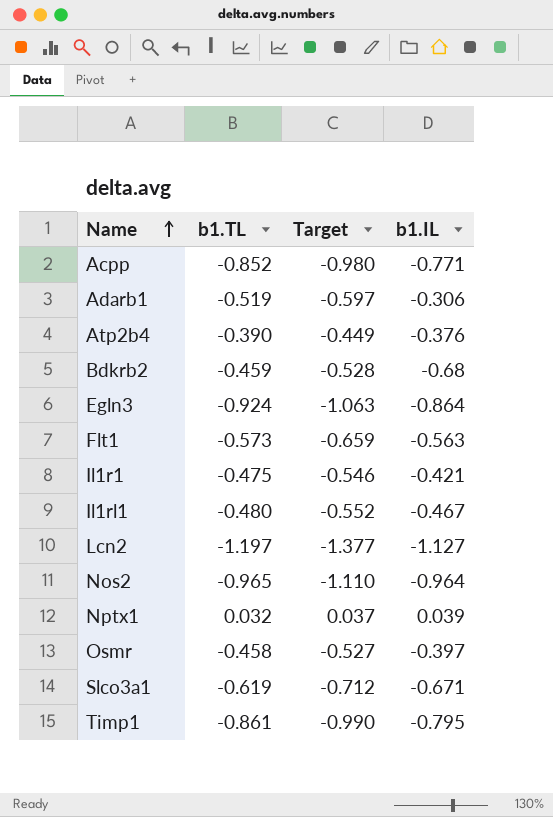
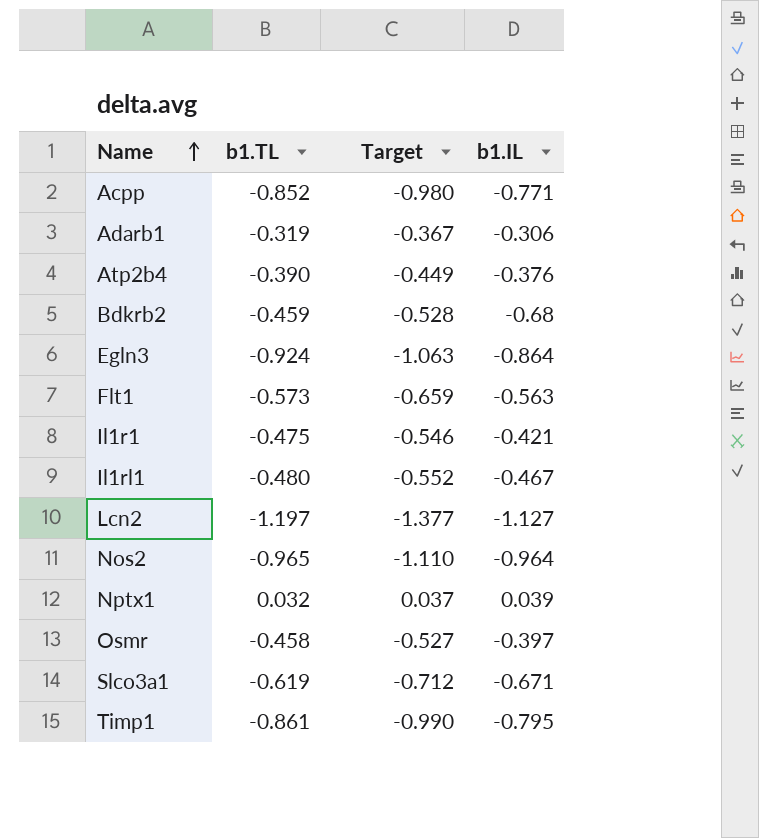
Adarb1 | b1.TL: -0.519 -> -0.319
Adarb1 | Target: -0.597 -> -0.367

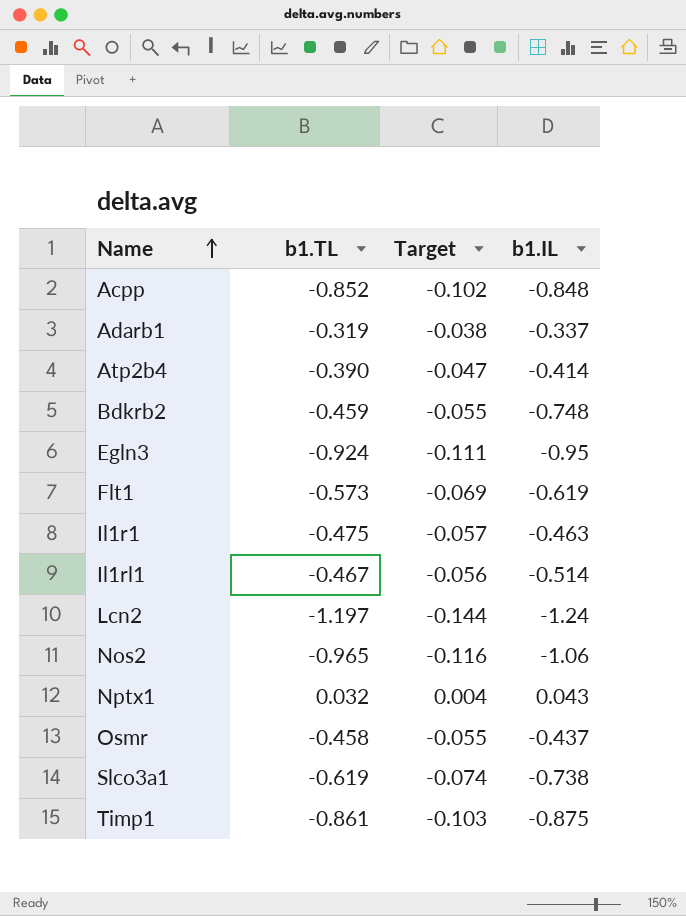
column Target | formula: [b1.TL] * 1.15 -> [b1.TL] * 0.12
Acpp | b1.IL: -0.771 -> -0.848
Adarb1 | b1.IL: -0.306 -> -0.337
Atp2b4 | b1.IL: -0.376 -> -0.414
Bdkrb2 | b1.IL: -0.68 -> -0.748
Egln3 | b1.IL: -0.864 -> -0.95
Flt1 | b1.IL: -0.563 -> -0.619
Il1r1 | b1.IL: -0.421 -> -0.463
Il1rl1 | b1.TL: -0.480 -> -0.467
Il1rl1 | b1.IL: -0.467 -> -0.514
Lcn2 | b1.IL: -1.127 -> -1.24
Nos2 | b1.IL: -0.964 -> -1.06
Nptx1 | b1.IL: 0.039 -> 0.043
Osmr | b1.IL: -0.397 -> -0.437
Slco3a1 | b1.IL: -0.671 -> -0.738
Timp1 | b1.IL: -0.795 -> -0.875

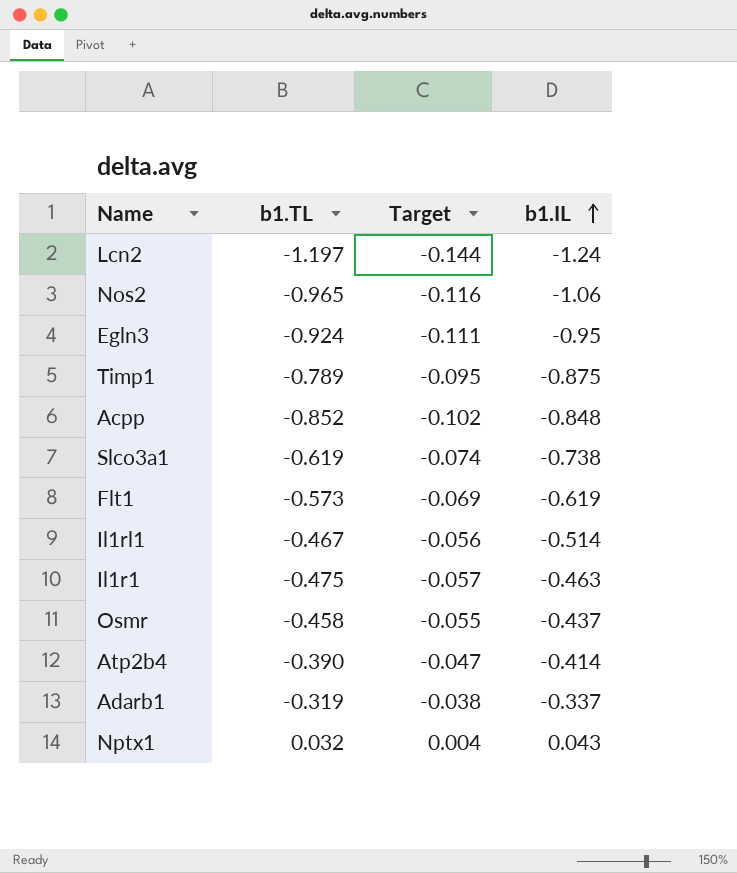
row order: Name ascending -> b1.IL ascending
row Bdkrb2: -0.459 | -0.055 | -0.748 -> none
Timp1 | b1.TL: -0.861 -> -0.789
Timp1 | Target: -0.103 -> -0.095

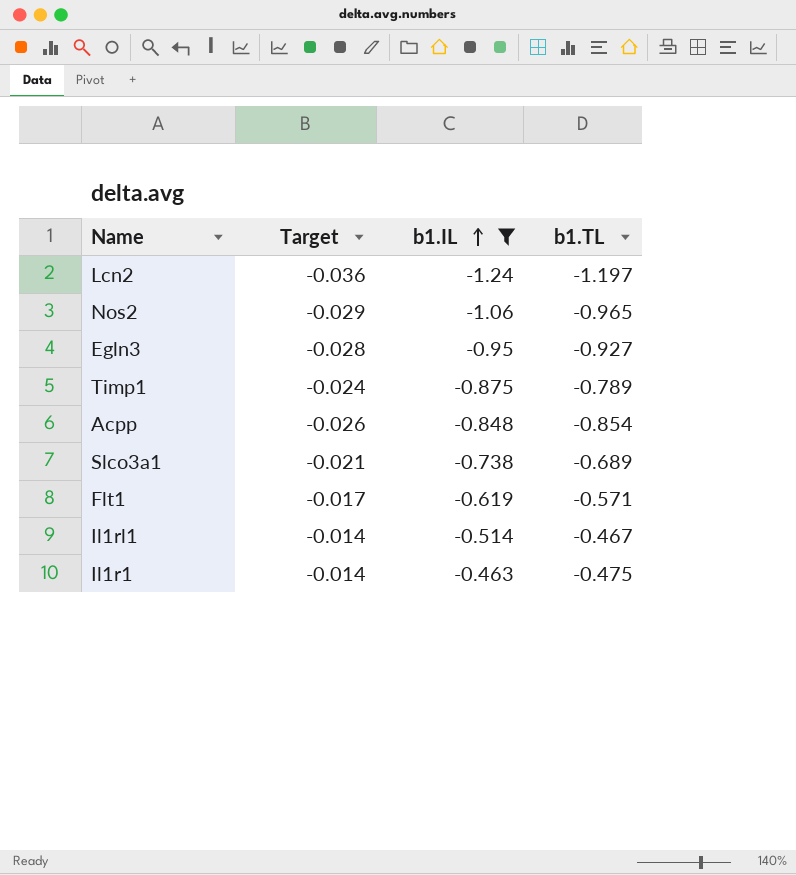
filter: none -> b1.IL <= -0.463
column Target | formula: [b1.TL] * 0.12 -> [b1.TL] * 0.03
column b1.TL | position: 2 -> 4
Egln3 | b1.TL: -0.924 -> -0.927
Acpp | b1.TL: -0.852 -> -0.854
Slco3a1 | b1.TL: -0.619 -> -0.689
Flt1 | b1.TL: -0.573 -> -0.571

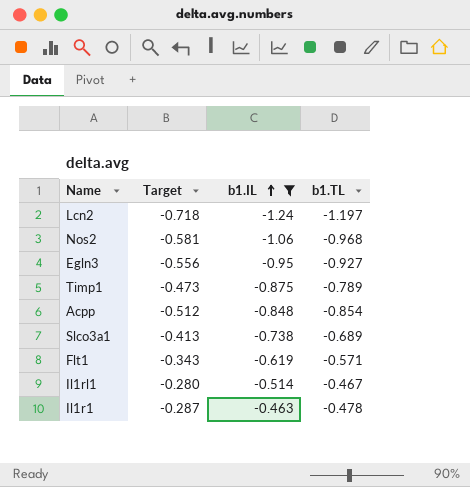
column Target | formula: [b1.TL] * 0.03 -> [b1.TL] * 0.6
Nos2 | b1.TL: -0.965 -> -0.968
Il1r1 | b1.TL: -0.475 -> -0.478

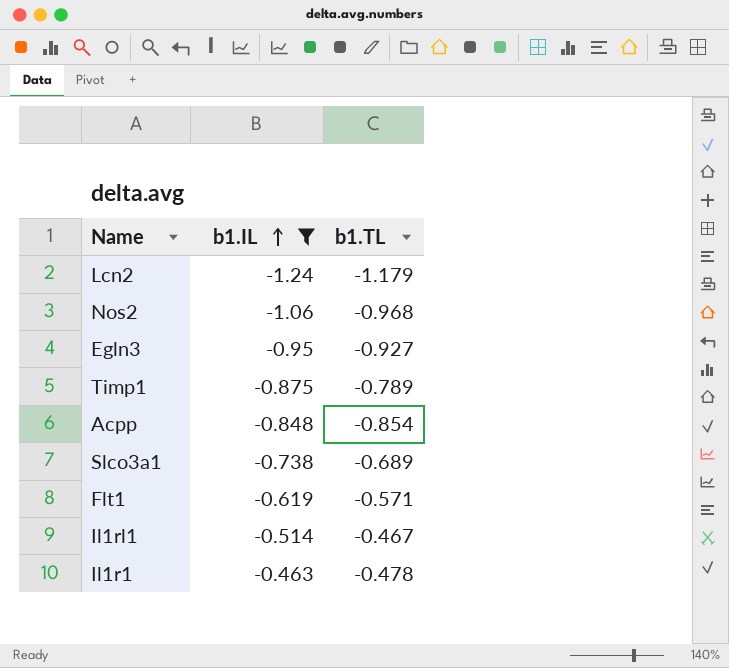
column Target | formula: [b1.TL] * 0.6 -> none
Lcn2 | b1.TL: -1.197 -> -1.179

